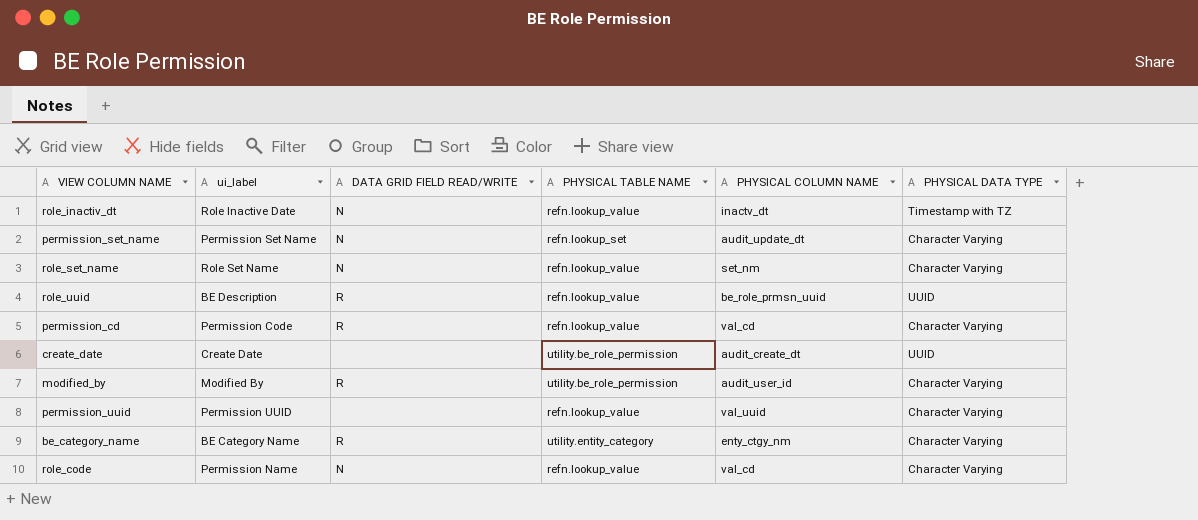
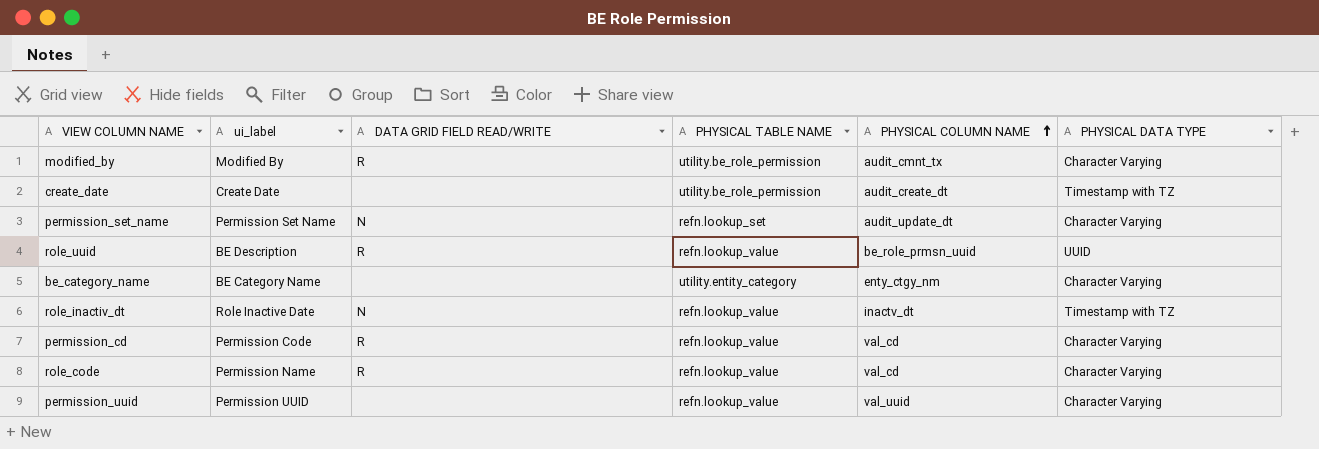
row order: none -> PHYSICAL COLUMN NAME ascending
row role_set_name: Role Set Name | N | refn.lookup_value | set_nm | Character Varying -> none
modified_by | PHYSICAL COLUMN NAME: audit_user_id -> audit_cmnt_tx
create_date | PHYSICAL DATA TYPE: UUID -> Timestamp with TZ
be_category_name | DATA GRID FIELD READ/WRITE: R -> none
role_code | DATA GRID FIELD READ/WRITE: N -> R

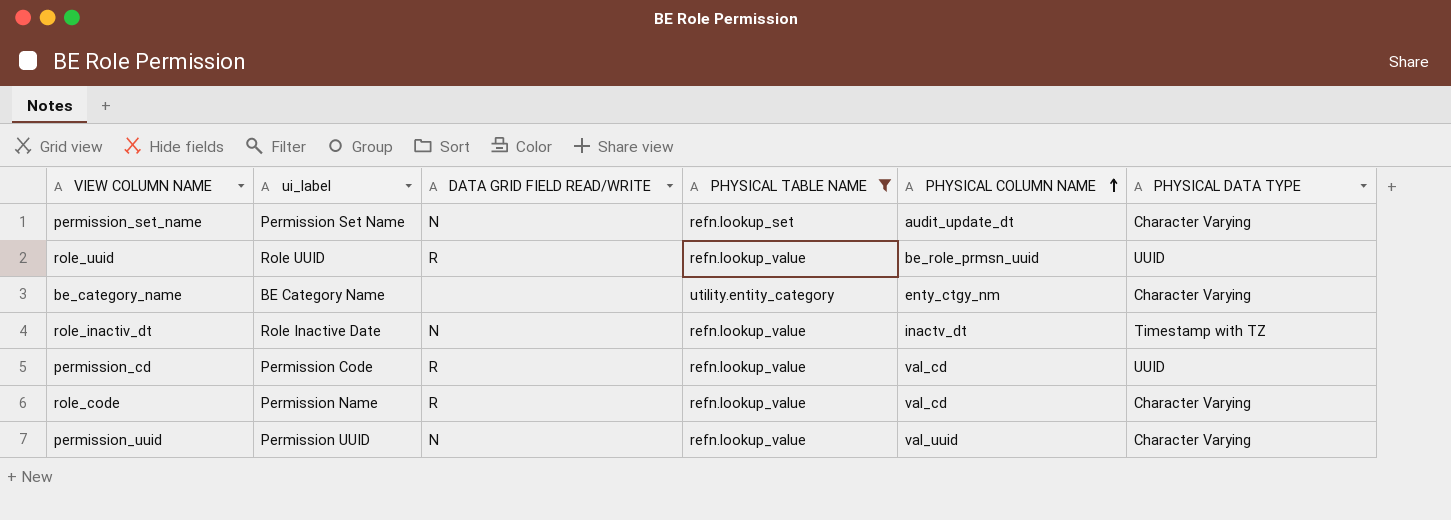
filter: none -> PHYSICAL TABLE NAME != utility.be_role_permission
role_uuid | ui_label: BE Description -> Role UUID
permission_cd | PHYSICAL DATA TYPE: Character Varying -> UUID
permission_uuid | DATA GRID FIELD READ/WRITE: none -> N

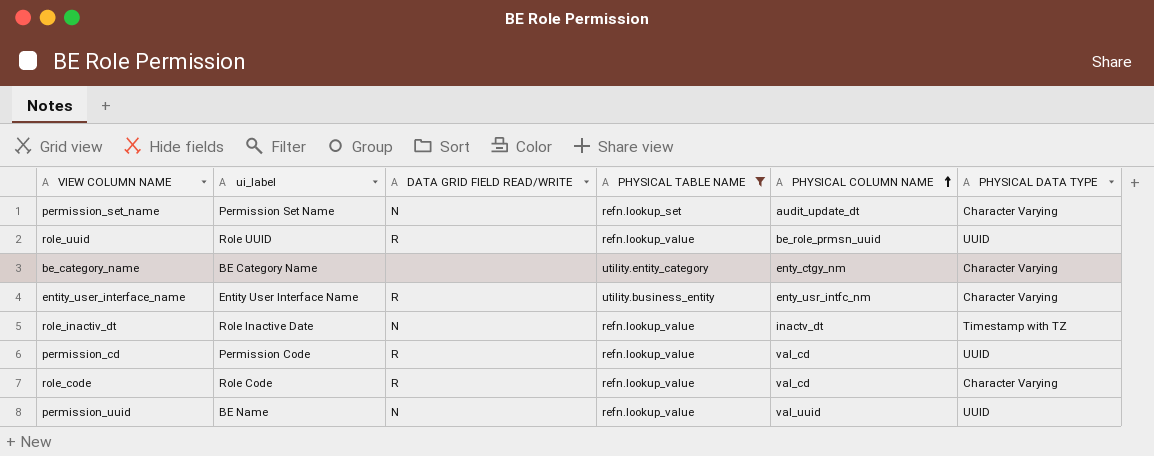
row entity_user_interface_name: none -> Entity User Interface Name | R | utility.business_entity | enty_usr_intfc_nm | Character Varying
role_code | ui_label: Permission Name -> Role Code
permission_uuid | ui_label: Permission UUID -> BE Name
permission_uuid | PHYSICAL DATA TYPE: Character Varying -> UUID

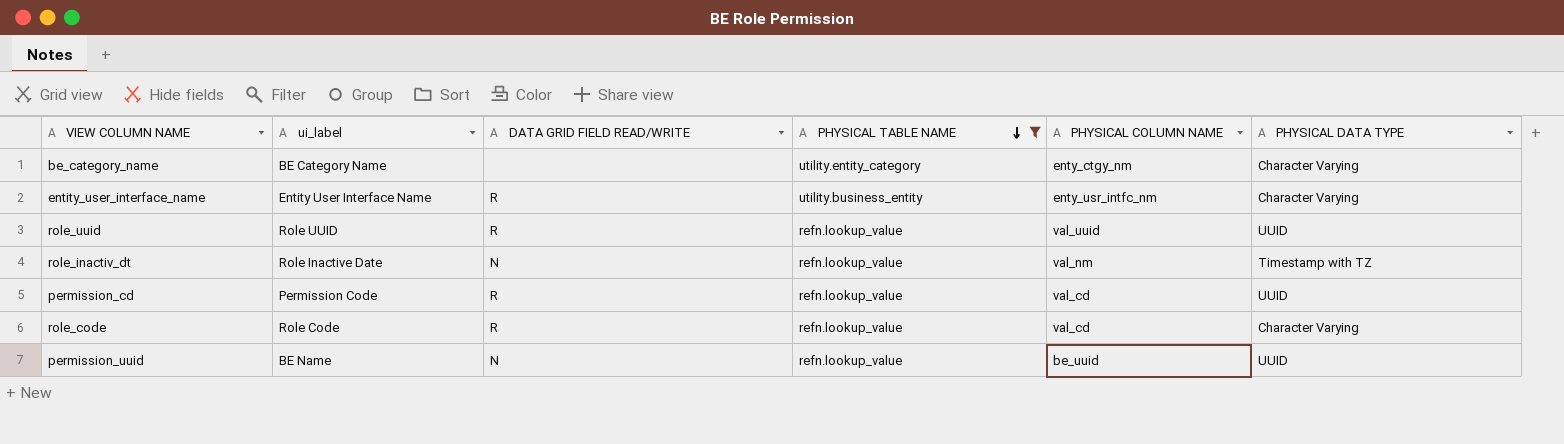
row order: PHYSICAL COLUMN NAME ascending -> PHYSICAL TABLE NAME descending
row permission_set_name: Permission Set Name | N | refn.lookup_set | audit_update_dt | Character Varying -> none
role_uuid | PHYSICAL COLUMN NAME: be_role_prmsn_uuid -> val_uuid
role_inactiv_dt | PHYSICAL COLUMN NAME: inactv_dt -> val_nm
permission_uuid | PHYSICAL COLUMN NAME: val_uuid -> be_uuid

